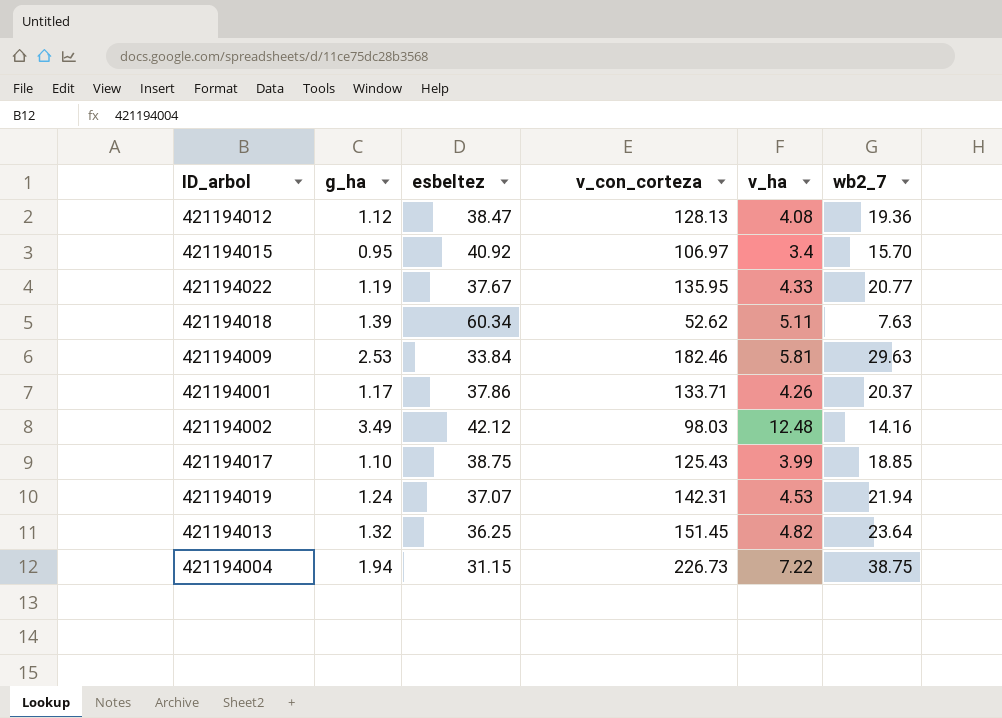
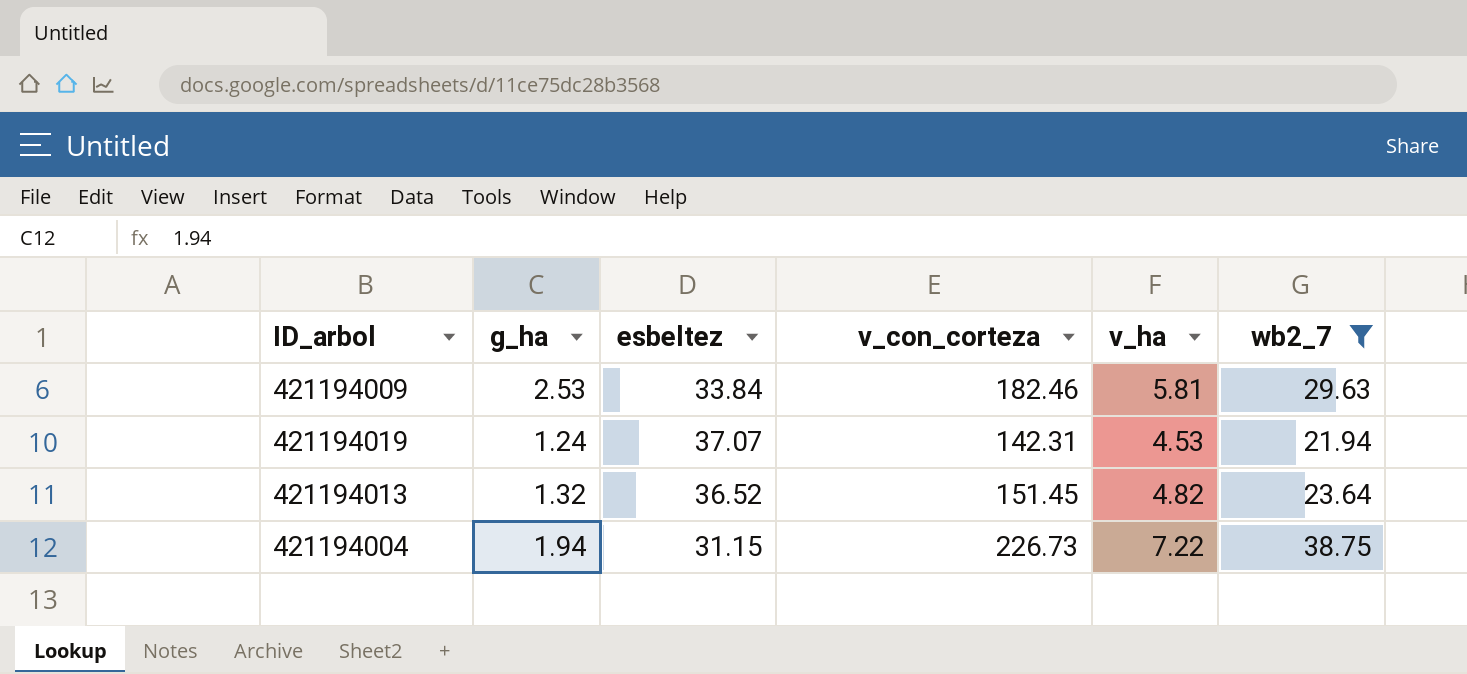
filter: none -> wb2_7 >= 21.94
421194013 | esbeltez: 36.25 -> 36.52

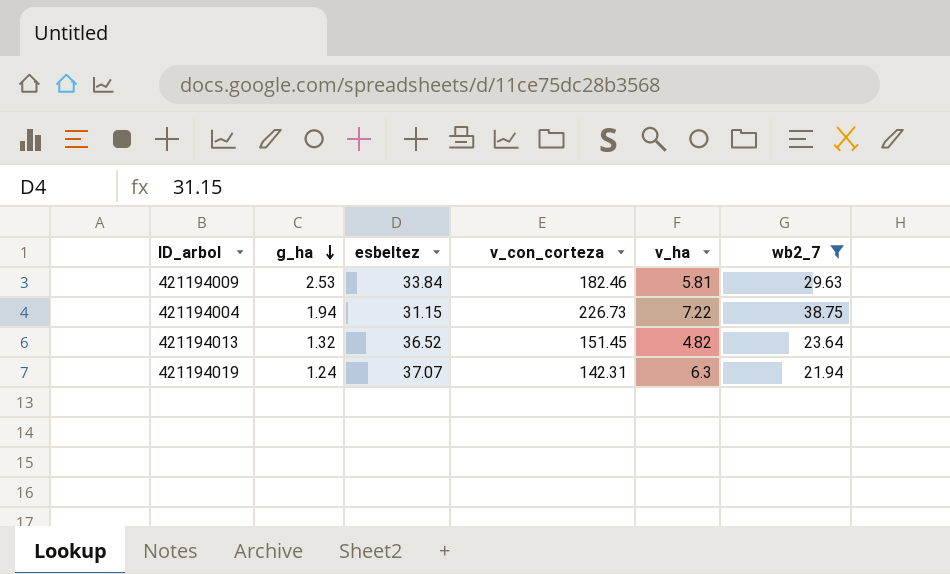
row order: none -> g_ha descending
421194019 | v_ha: 4.53 -> 6.3

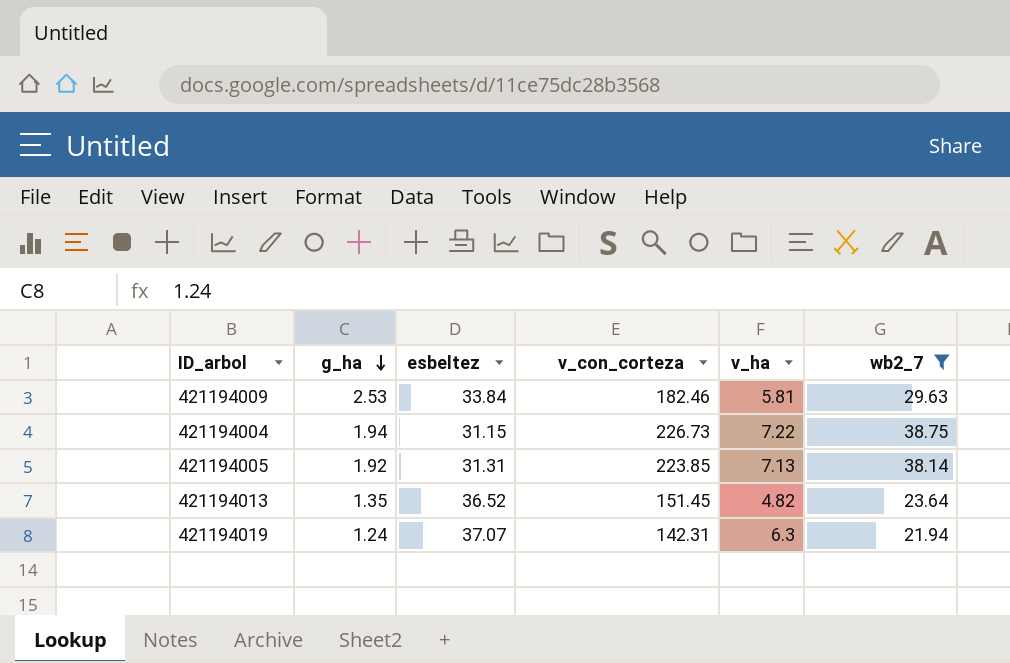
row 421194005: none -> 1.92 | 31.31 | 223.85 | 7.13 | 38.14
421194013 | g_ha: 1.32 -> 1.35

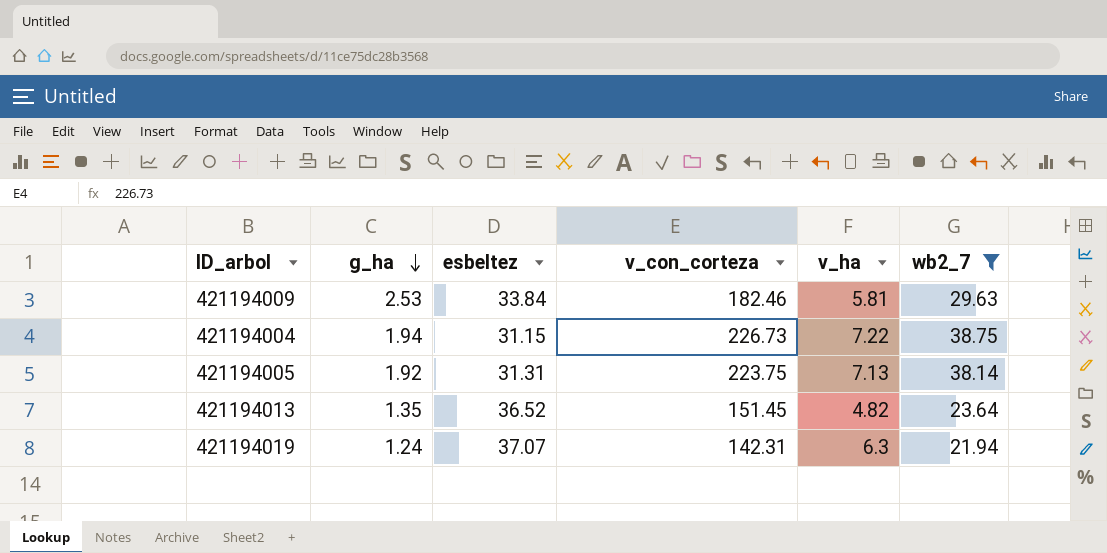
421194005 | v_con_corteza: 223.85 -> 223.75

